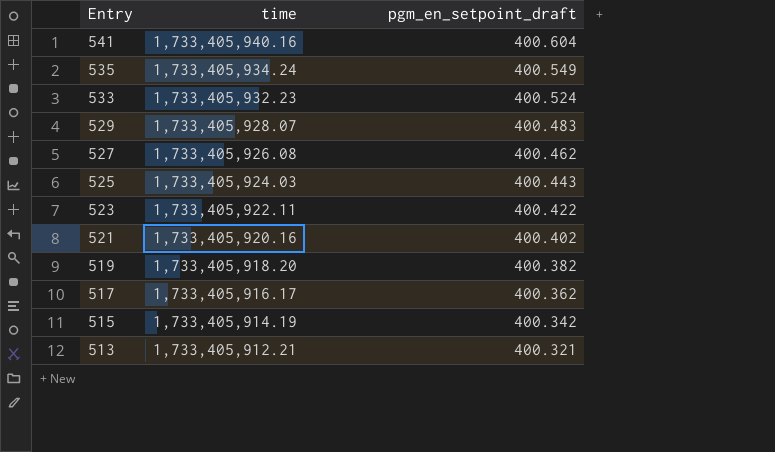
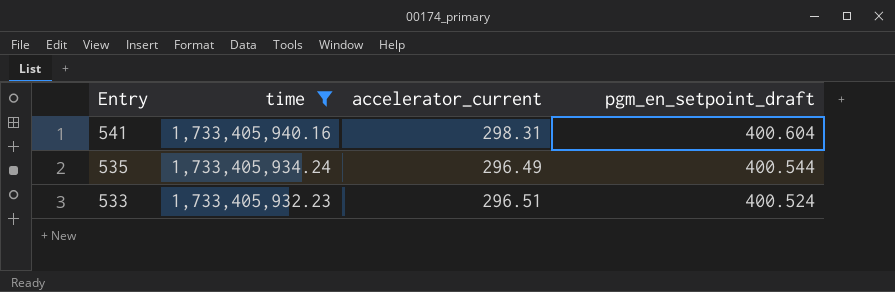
filter: none -> time >= 1,733,405,932.23
column accelerator_current | position: none -> 3
535 | pgm_en_setpoint_draft: 400.549 -> 400.544

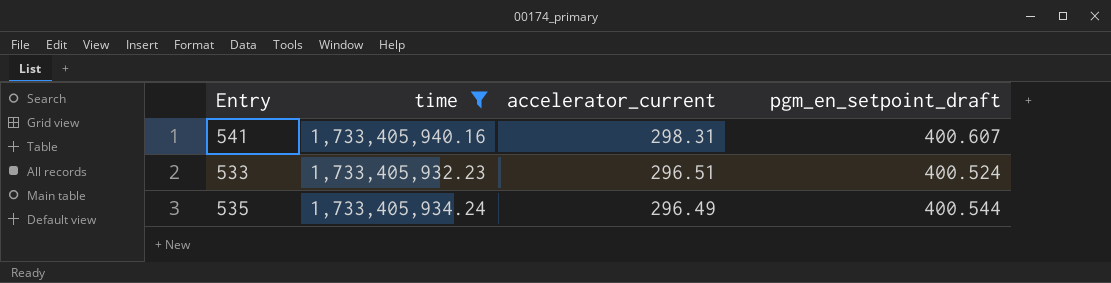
row order: Entry descending -> accelerator_current descending
541 | pgm_en_setpoint_draft: 400.604 -> 400.607

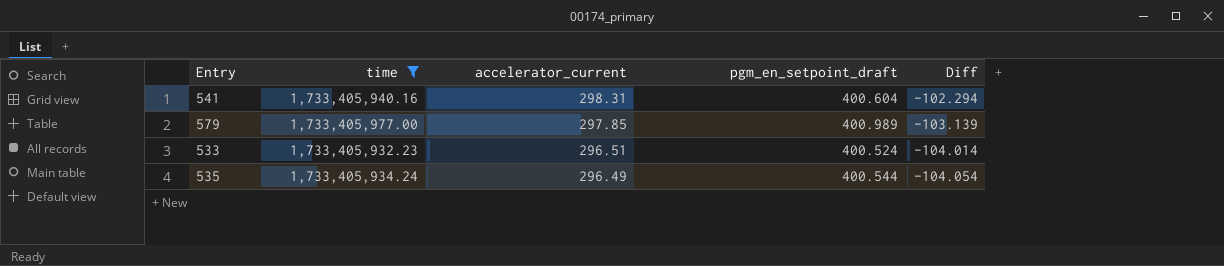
column Diff | formula: none -> [accelerator_current] - [pgm_en_setpoint_draft]
541 | pgm_en_setpoint_draft: 400.607 -> 400.604
row 579: none -> 1,733,405,977.00 | 297.85 | 400.989 | -103.139

